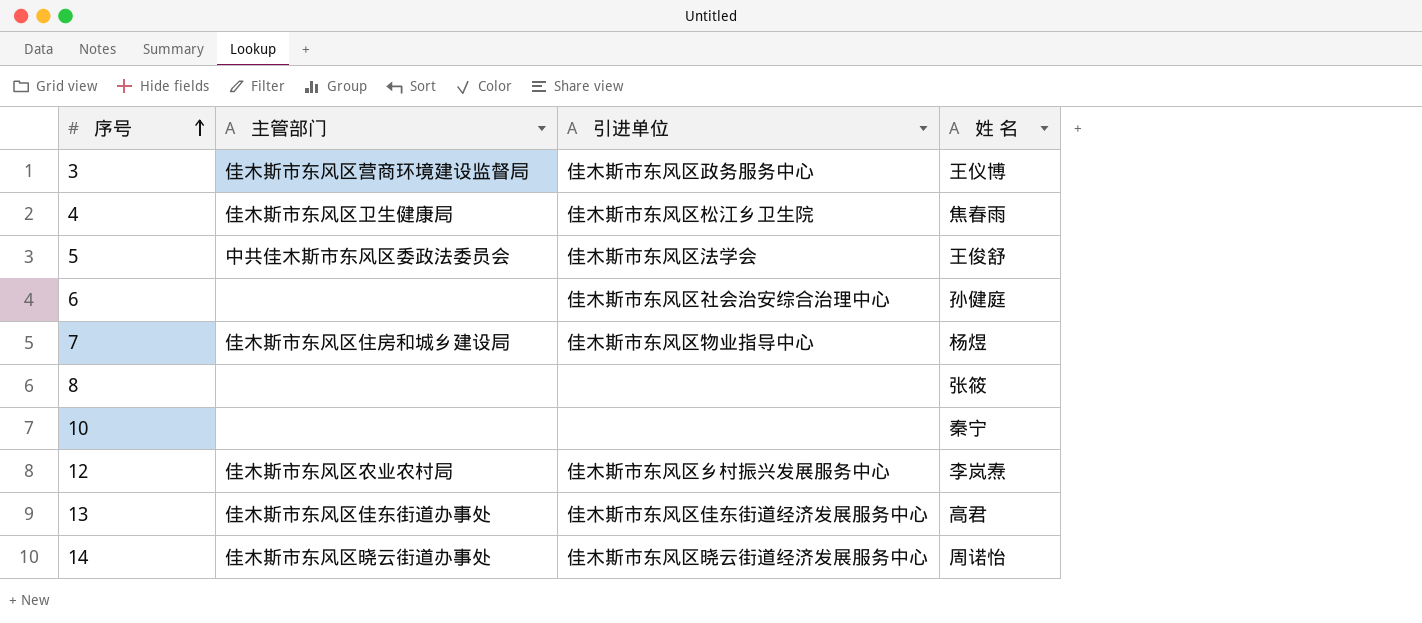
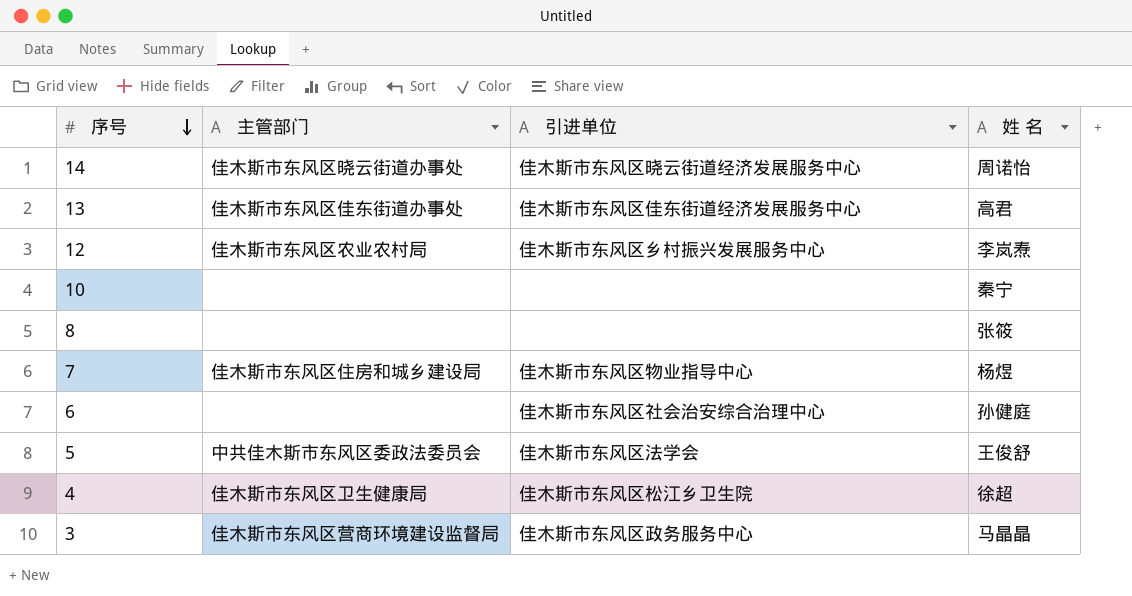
row order: 序号 ascending -> 序号 descending
4 | 姓 名: 焦春雨 -> 徐超
3 | 姓 名: 王仪博 -> 马晶晶

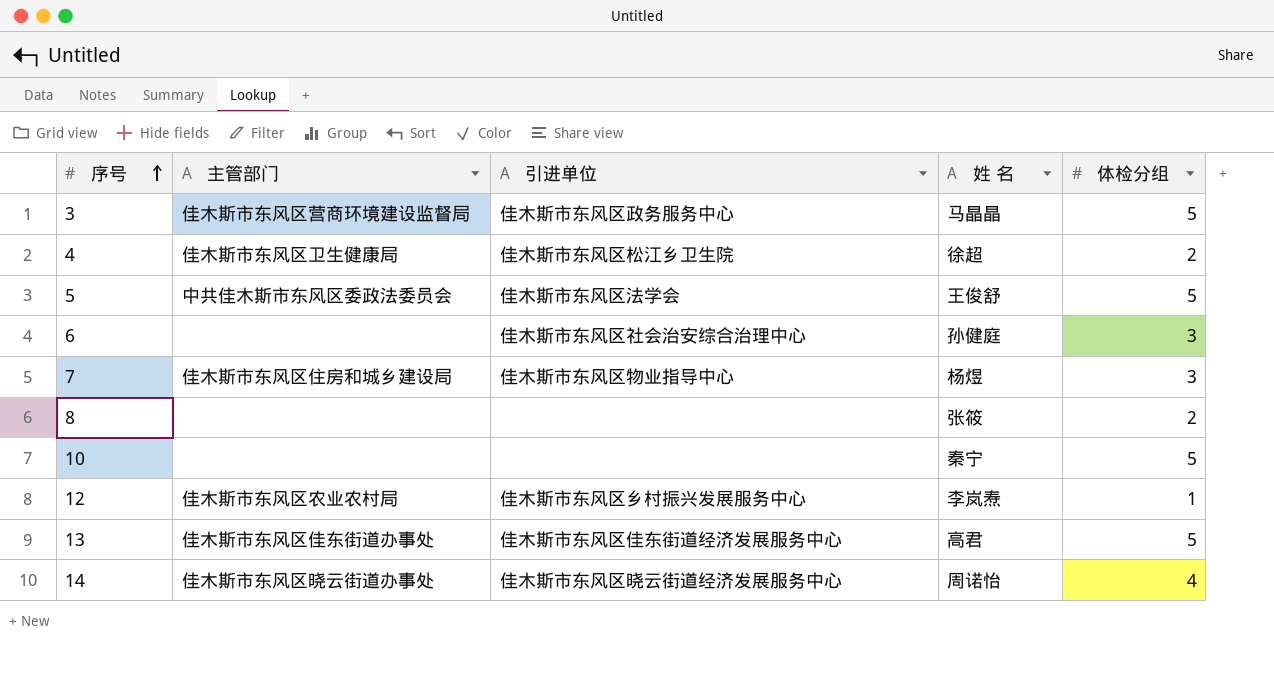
row order: 序号 descending -> 序号 ascending
column 体检分组 | position: none -> 5

